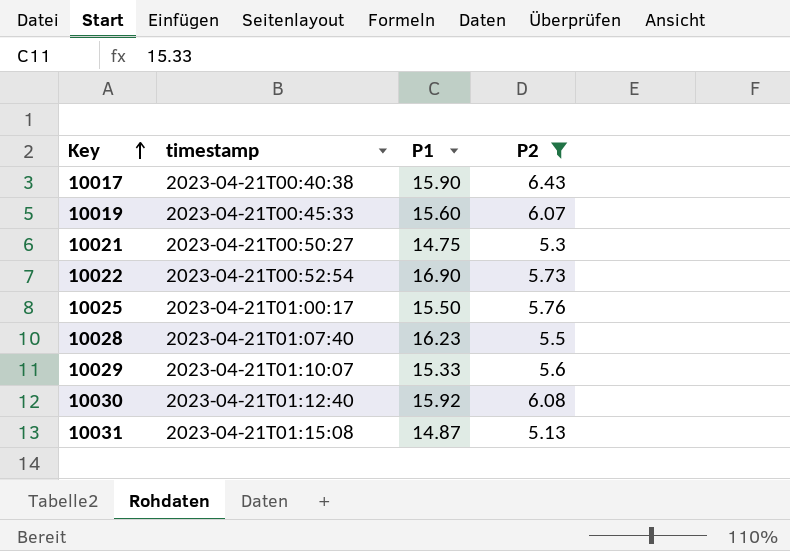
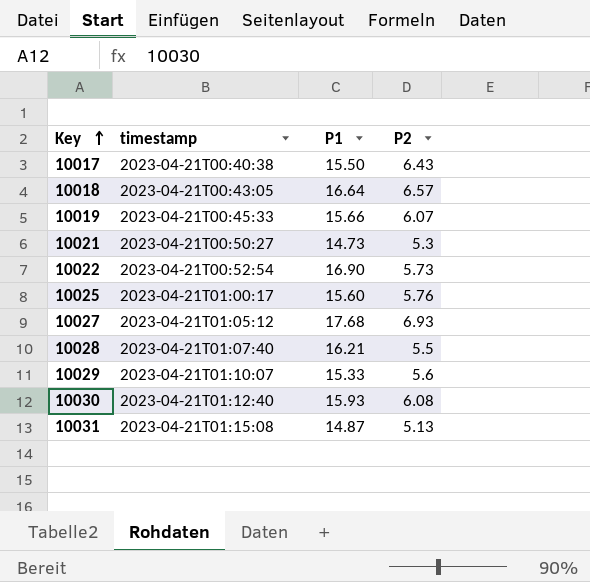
filter: P2 <= 6.43 -> none
10017 | P1: 15.90 -> 15.50
10019 | P1: 15.60 -> 15.66
10021 | P1: 14.75 -> 14.73
10025 | P1: 15.50 -> 15.60
10028 | P1: 16.23 -> 16.21
10030 | P1: 15.92 -> 15.93

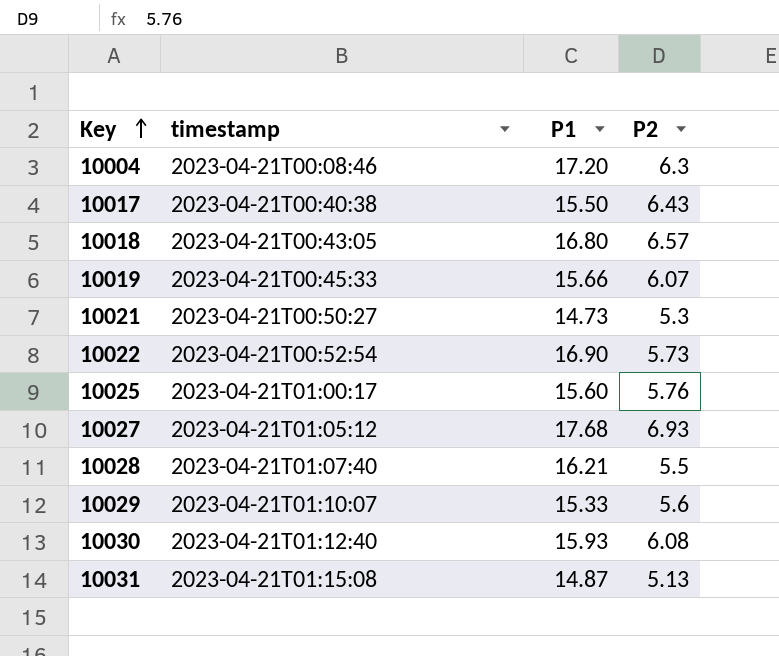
row 10004: none -> 2023-04-21T00:08:46 | 17.20 | 6.3
10018 | P1: 16.64 -> 16.80

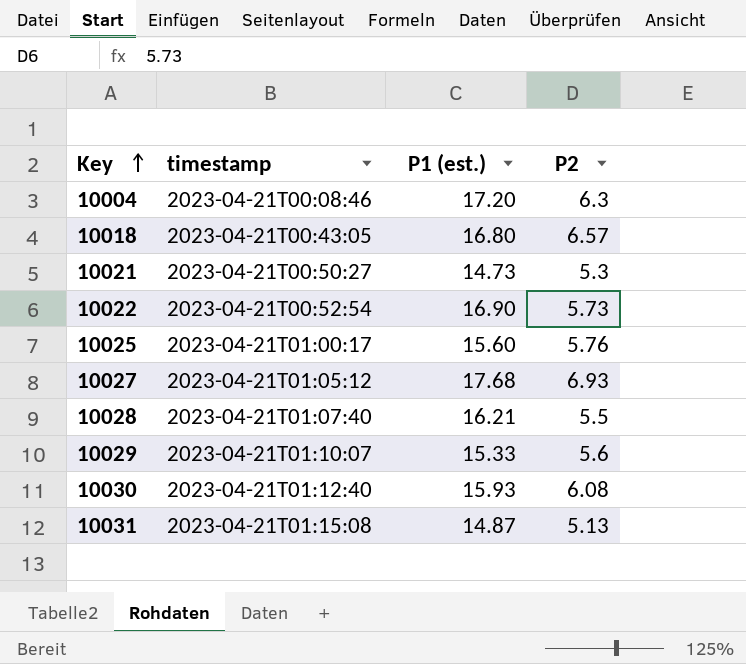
column name: P1 -> P1 (est.)
row 10017: 2023-04-21T00:40:38 | 15.50 | 6.43 -> none
row 10019: 2023-04-21T00:45:33 | 15.66 | 6.07 -> none

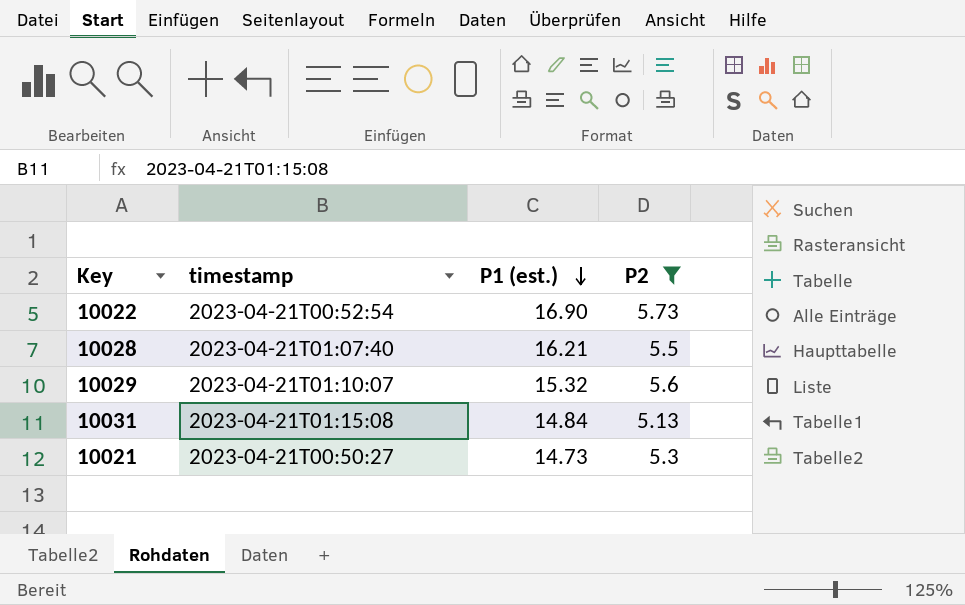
filter: none -> P2 <= 5.73
row order: Key ascending -> P1 (est.) descending
10029 | P1 (est.): 15.33 -> 15.32
10031 | P1 (est.): 14.87 -> 14.84

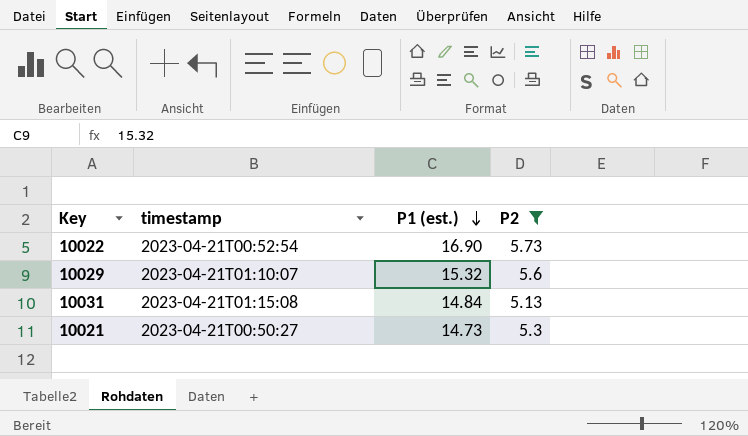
row 10028: 2023-04-21T01:07:40 | 16.21 | 5.5 -> none

